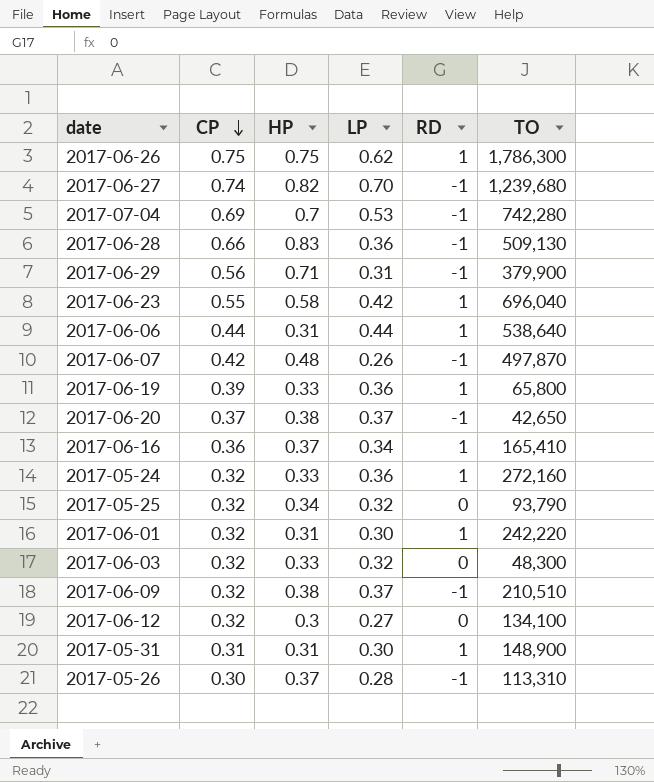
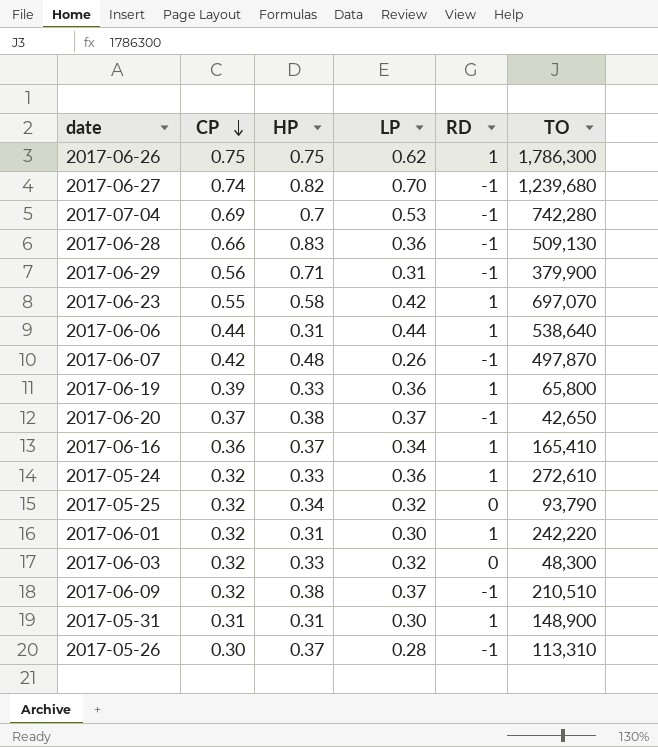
row 2017-06-12: 0.32 | 0.3 | 0.27 | 0 | 134,100 -> none
2017-06-23 | TO: 696,040 -> 697,070
2017-05-24 | TO: 272,160 -> 272,610

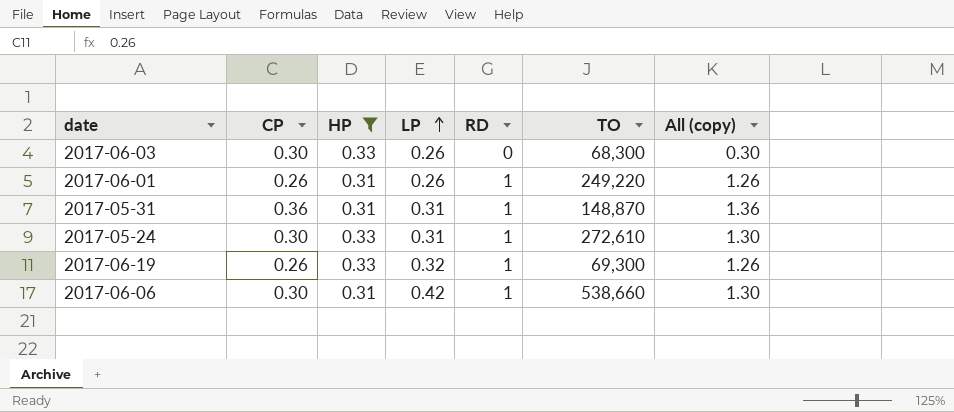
filter: none -> HP <= 0.33
row order: CP descending -> LP ascending
column All (copy) | formula: none -> [CP] + [RD]
2017-06-03 | CP: 0.32 -> 0.30
2017-06-03 | LP: 0.32 -> 0.26
2017-06-03 | TO: 48,300 -> 68,300
2017-06-01 | CP: 0.32 -> 0.26
2017-06-01 | LP: 0.30 -> 0.26
2017-06-01 | TO: 242,220 -> 249,220
2017-05-31 | CP: 0.31 -> 0.36
2017-05-31 | LP: 0.30 -> 0.31
2017-05-31 | TO: 148,900 -> 148,870
2017-05-24 | CP: 0.32 -> 0.30
2017-05-24 | LP: 0.36 -> 0.31
2017-06-19 | CP: 0.39 -> 0.26
2017-06-19 | LP: 0.36 -> 0.32
2017-06-19 | TO: 65,800 -> 69,300
2017-06-06 | CP: 0.44 -> 0.30
2017-06-06 | LP: 0.44 -> 0.42
2017-06-06 | TO: 538,640 -> 538,660

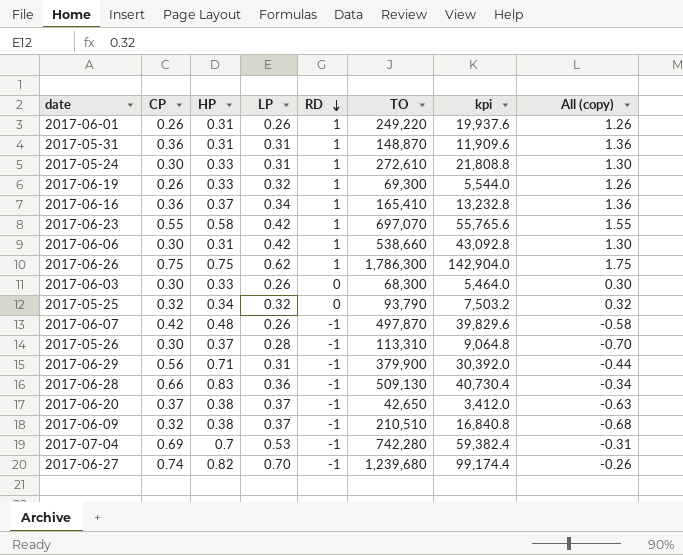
filter: HP <= 0.33 -> none
row order: LP ascending -> RD descending
column kpi | formula: none -> [TO] * 0.08

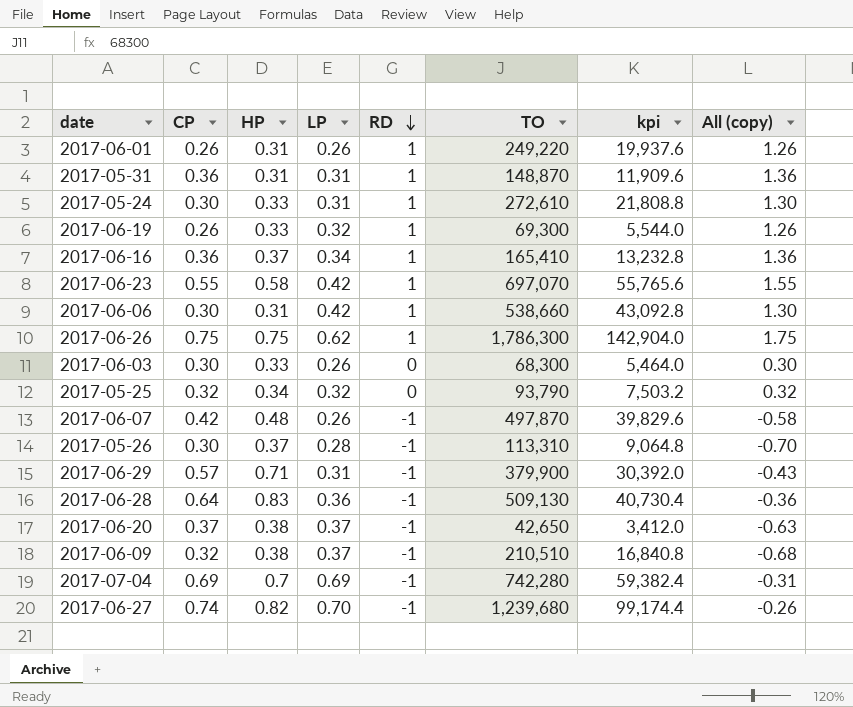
2017-06-29 | CP: 0.56 -> 0.57
2017-06-29 | All (copy): -0.44 -> -0.43
2017-06-28 | CP: 0.66 -> 0.64
2017-06-28 | All (copy): -0.34 -> -0.36
2017-07-04 | LP: 0.53 -> 0.69

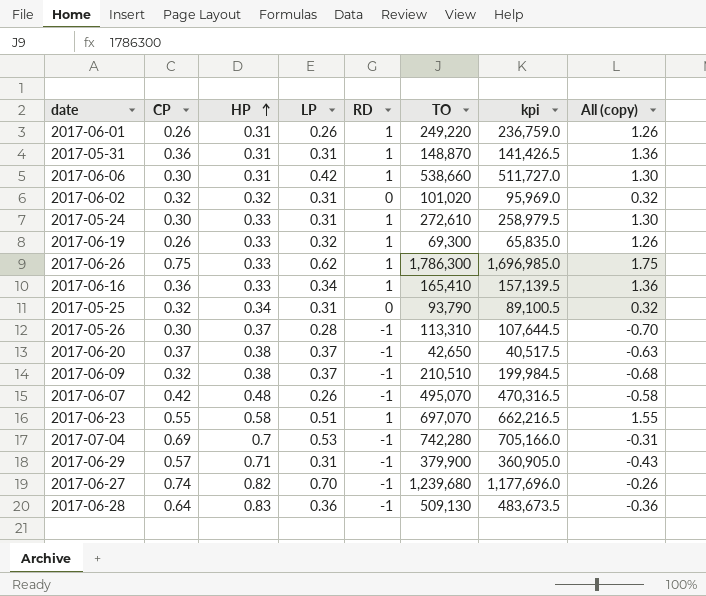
row order: RD descending -> HP ascending
column kpi | formula: [TO] * 0.08 -> [TO] * 0.95
row 2017-06-03: 0.30 | 0.33 | 0.26 | 0 | 68,300 | 5,464.0 | 0.30 -> none
row 2017-06-02: none -> 0.32 | 0.32 | 0.31 | 0 | 101,020 | 95,969.0 | 0.32
2017-06-26 | HP: 0.75 -> 0.33
2017-06-16 | HP: 0.37 -> 0.33
2017-05-25 | LP: 0.32 -> 0.31
2017-06-07 | TO: 497,870 -> 495,070
2017-06-23 | LP: 0.42 -> 0.51
2017-07-04 | LP: 0.69 -> 0.53

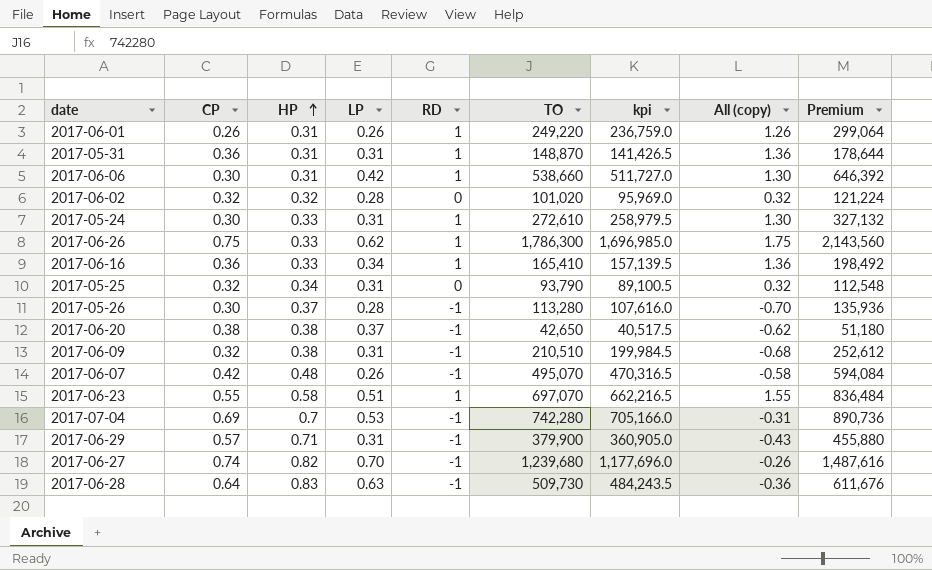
column Premium | formula: none -> [TO] * 1.2
row 2017-06-19: 0.26 | 0.33 | 0.32 | 1 | 69,300 | 65,835.0 | 1.26 -> none
2017-06-02 | LP: 0.31 -> 0.28
2017-05-26 | TO: 113,310 -> 113,280
2017-05-26 | kpi: 107,644.5 -> 107,616.0
2017-06-20 | CP: 0.37 -> 0.38
2017-06-20 | All (copy): -0.63 -> -0.62
2017-06-09 | LP: 0.37 -> 0.31
2017-06-28 | LP: 0.36 -> 0.63
2017-06-28 | TO: 509,130 -> 509,730
2017-06-28 | kpi: 483,673.5 -> 484,243.5

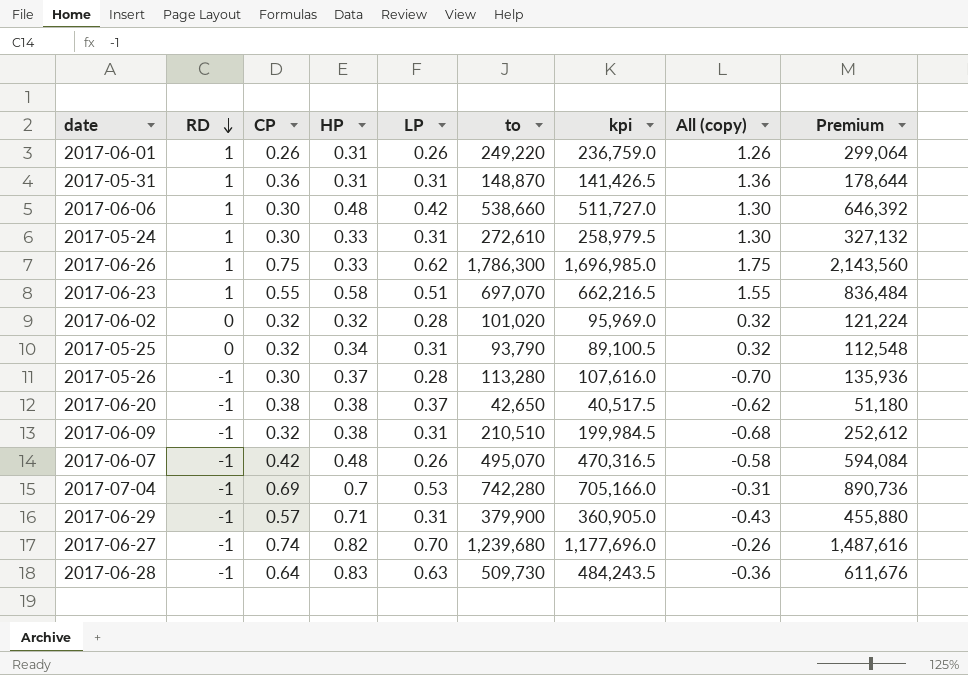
row order: HP ascending -> RD descending
column RD | position: 5 -> 2
column name: TO -> to
row 2017-06-16: 0.36 | 0.33 | 0.34 | 1 | 165,410 | 157,139.5 | 1.36 | 198,492 -> none
2017-06-06 | HP: 0.31 -> 0.48

